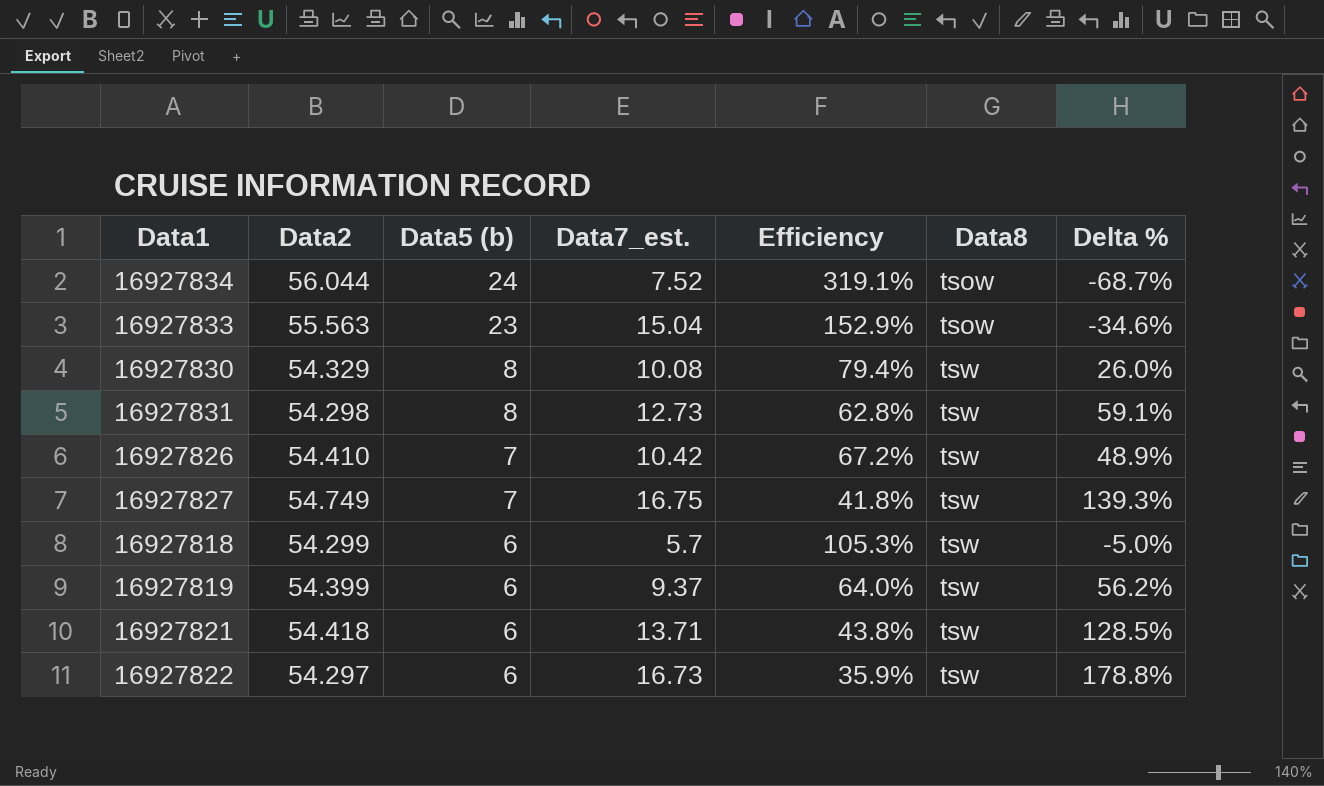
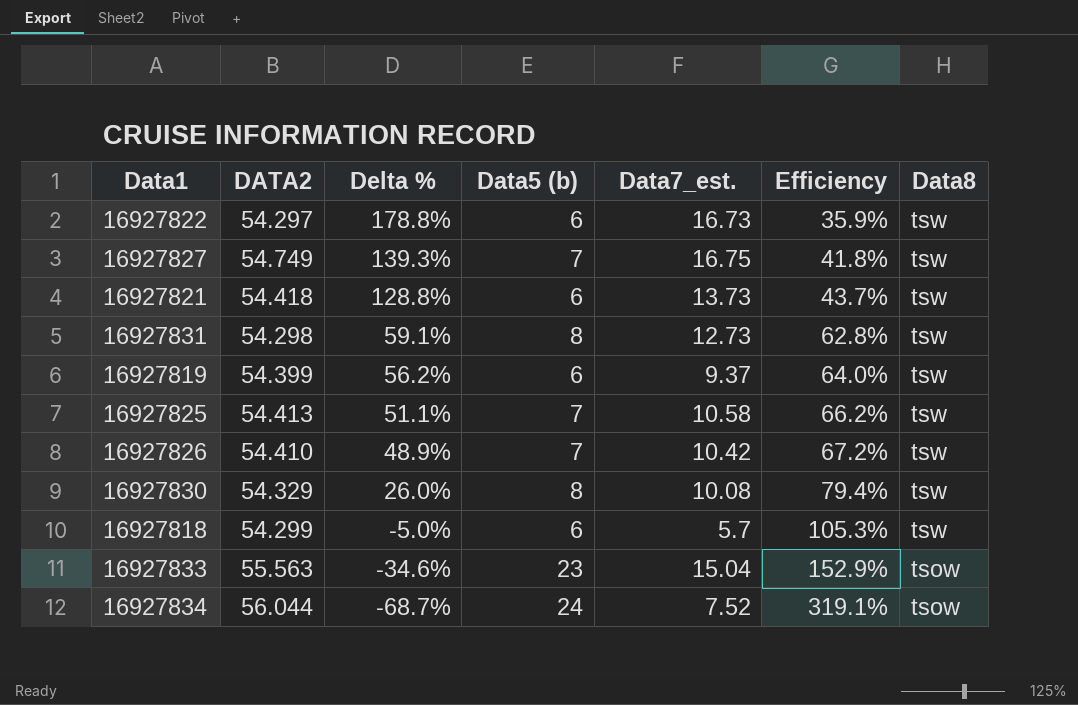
row order: Data5 (b) descending -> Delta % descending
column name: Data2 -> DATA2
column Delta % | position: 7 -> 3
16927821 | Delta %: 128.5% -> 128.8%
16927821 | Data7_est.: 13.71 -> 13.73
16927821 | Efficiency: 43.8% -> 43.7%
row 16927825: none -> 54.413 | 51.1% | 7 | 10.58 | 66.2% | tsw

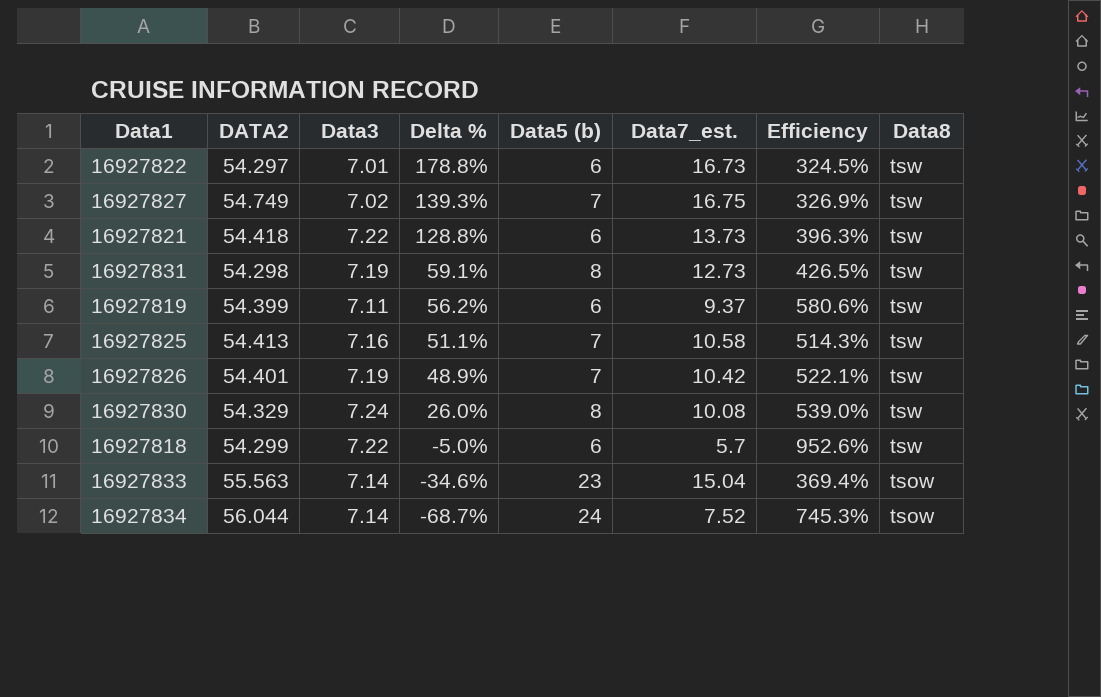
column Data3 | position: none -> 3
column Efficiency | formula: [Data5 (b)] / [Data7_est.] -> [DATA2] / [Data7_est.]
16927826 | DATA2: 54.410 -> 54.401

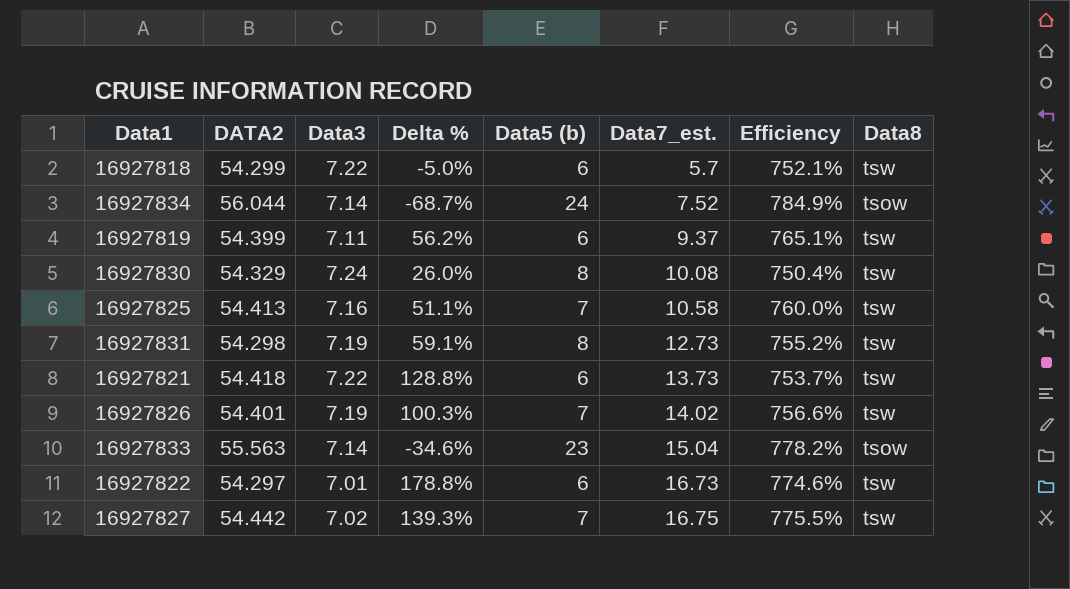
row order: Delta % descending -> Data7_est. ascending
column Efficiency | formula: [DATA2] / [Data7_est.] -> [DATA2] / [Data3]
16927826 | Delta %: 48.9% -> 100.3%
16927826 | Data7_est.: 10.42 -> 14.02
16927827 | DATA2: 54.749 -> 54.442

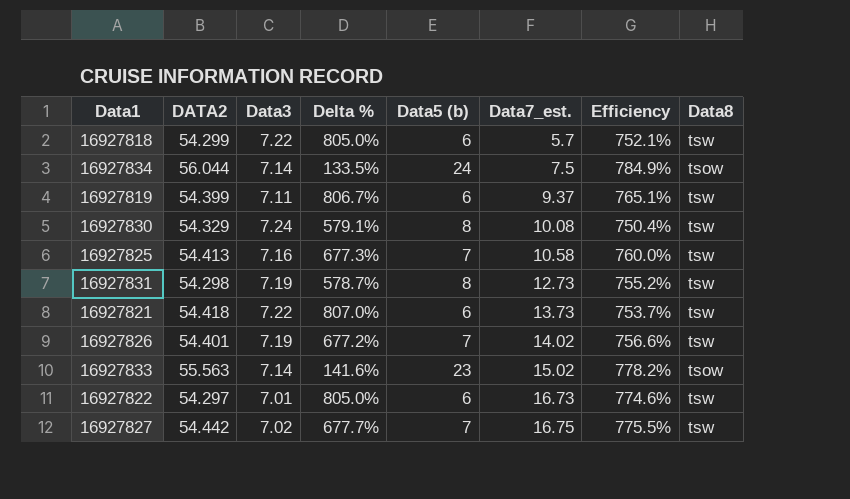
column Delta % | formula: ([Data7_est.] - [Data5 (b)]) / [Data5 (b)] -> ([DATA2] - [Data5 (b)]) / [Data5 (b)]
16927834 | Data7_est.: 7.52 -> 7.5
16927833 | Data7_est.: 15.04 -> 15.02

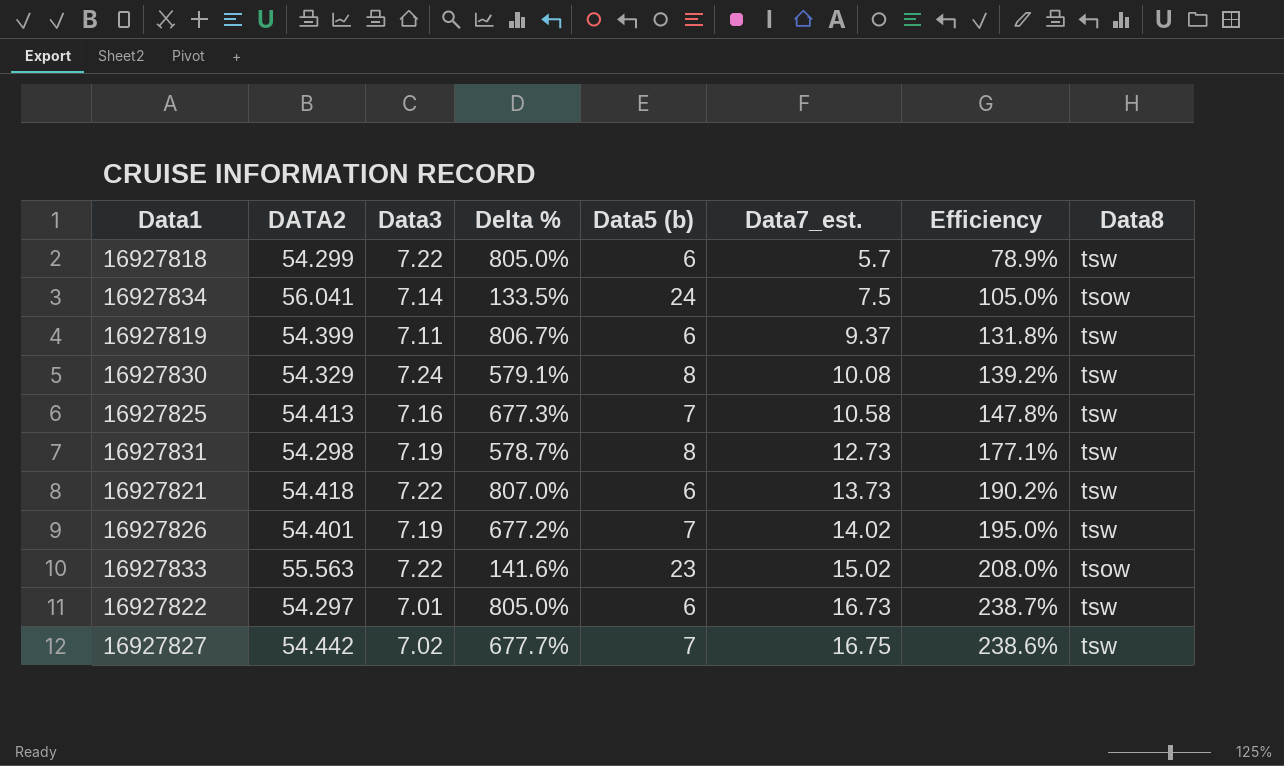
column Efficiency | formula: [DATA2] / [Data3] -> [Data7_est.] / [Data3]
16927834 | DATA2: 56.044 -> 56.041
16927833 | Data3: 7.14 -> 7.22

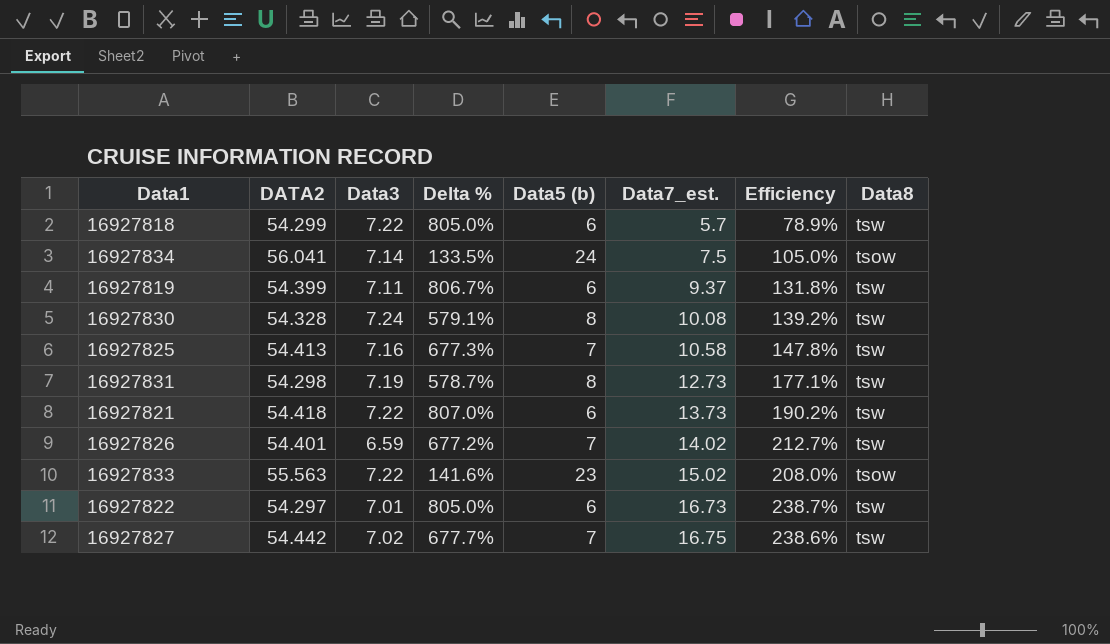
16927830 | DATA2: 54.329 -> 54.328
16927826 | Data3: 7.19 -> 6.59
16927826 | Efficiency: 195.0% -> 212.7%

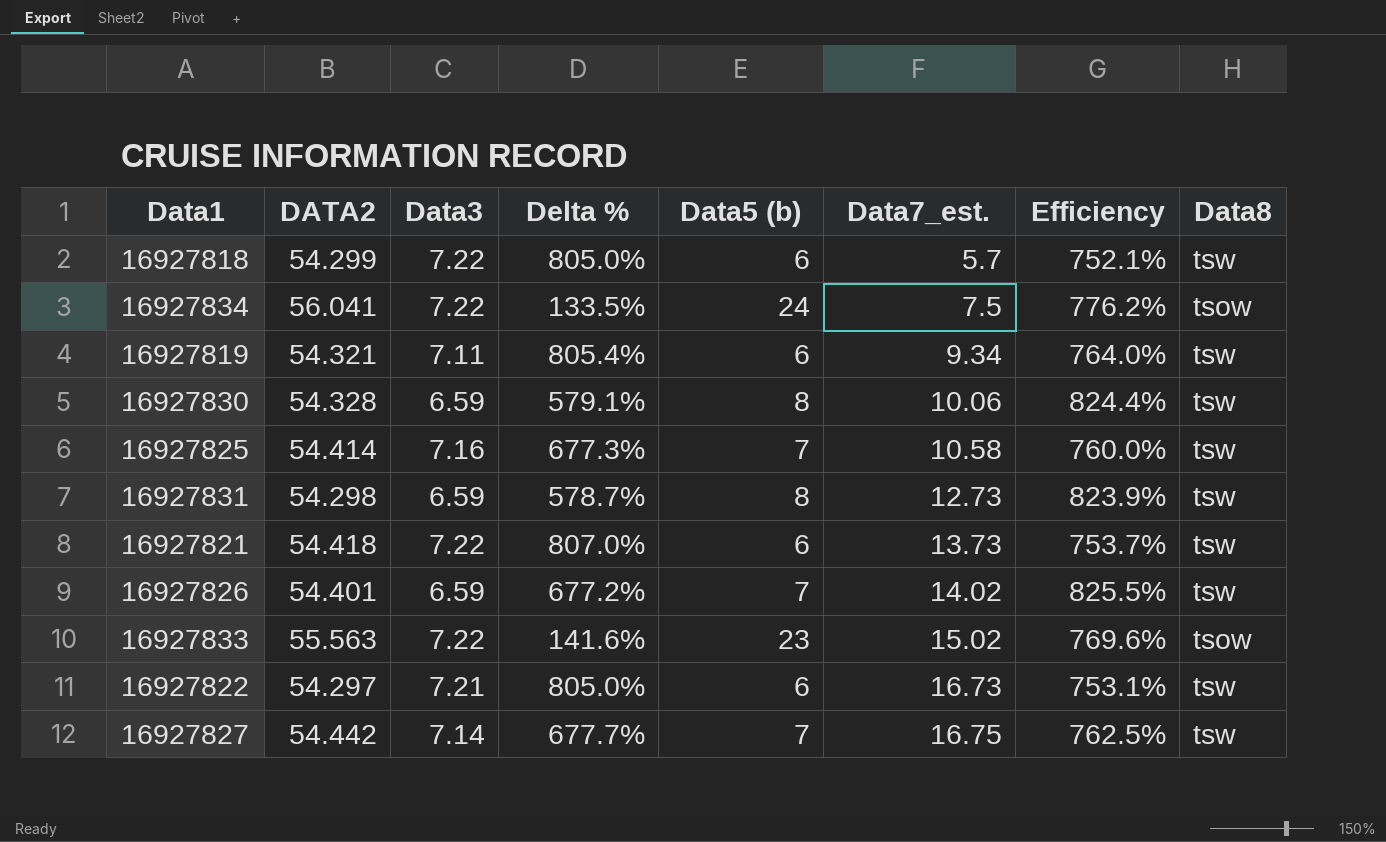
column Efficiency | formula: [Data7_est.] / [Data3] -> [DATA2] / [Data3]
16927834 | Data3: 7.14 -> 7.22
16927819 | DATA2: 54.399 -> 54.321
16927819 | Delta %: 806.7% -> 805.4%
16927819 | Data7_est.: 9.37 -> 9.34
16927830 | Data3: 7.24 -> 6.59
16927830 | Data7_est.: 10.08 -> 10.06
16927825 | DATA2: 54.413 -> 54.414
16927831 | Data3: 7.19 -> 6.59
16927822 | Data3: 7.01 -> 7.21
16927827 | Data3: 7.02 -> 7.14

